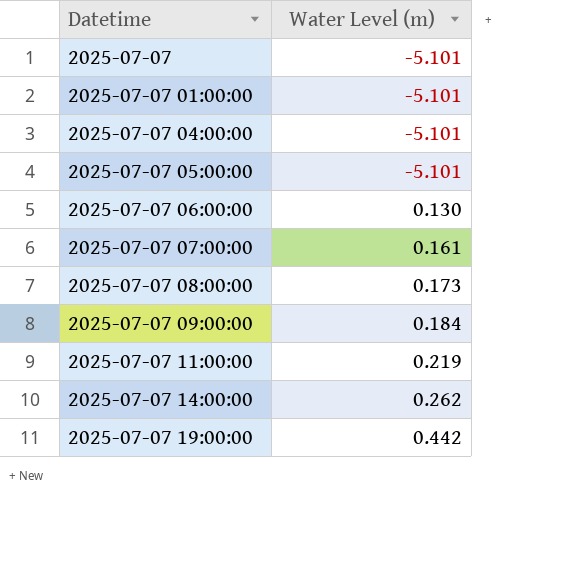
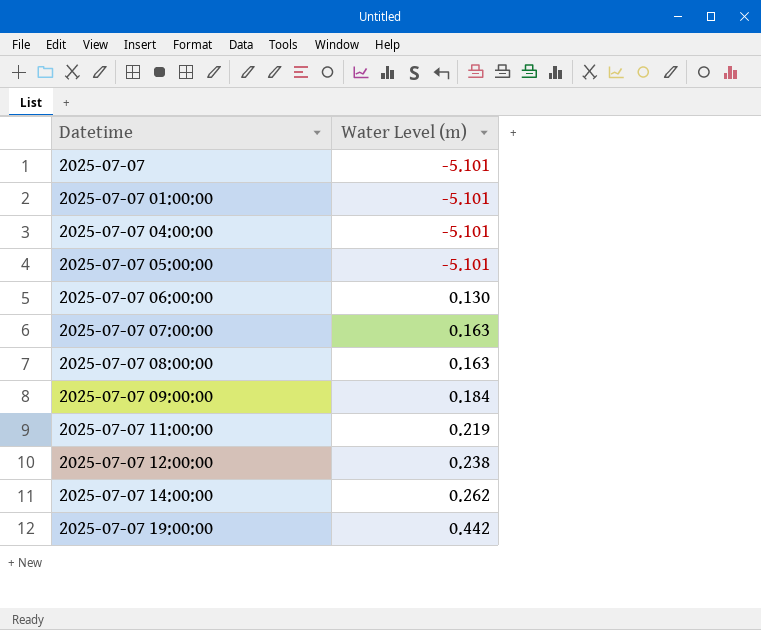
2025-07-07 07:00:00 | Water Level (m): 0.161 -> 0.163
2025-07-07 08:00:00 | Water Level (m): 0.173 -> 0.163
row 2025-07-07 12:00:00: none -> 0.238

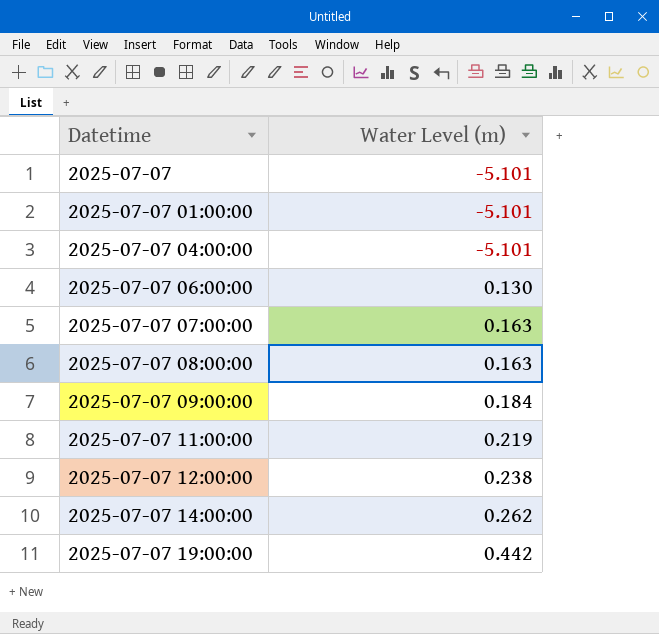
row 2025-07-07 05:00:00: -5.101 -> none

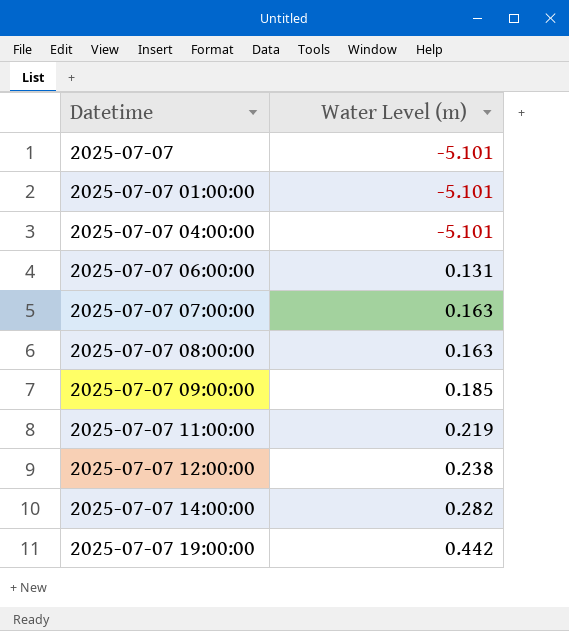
2025-07-07 06:00:00 | Water Level (m): 0.130 -> 0.131
2025-07-07 09:00:00 | Water Level (m): 0.184 -> 0.185
2025-07-07 14:00:00 | Water Level (m): 0.262 -> 0.282

